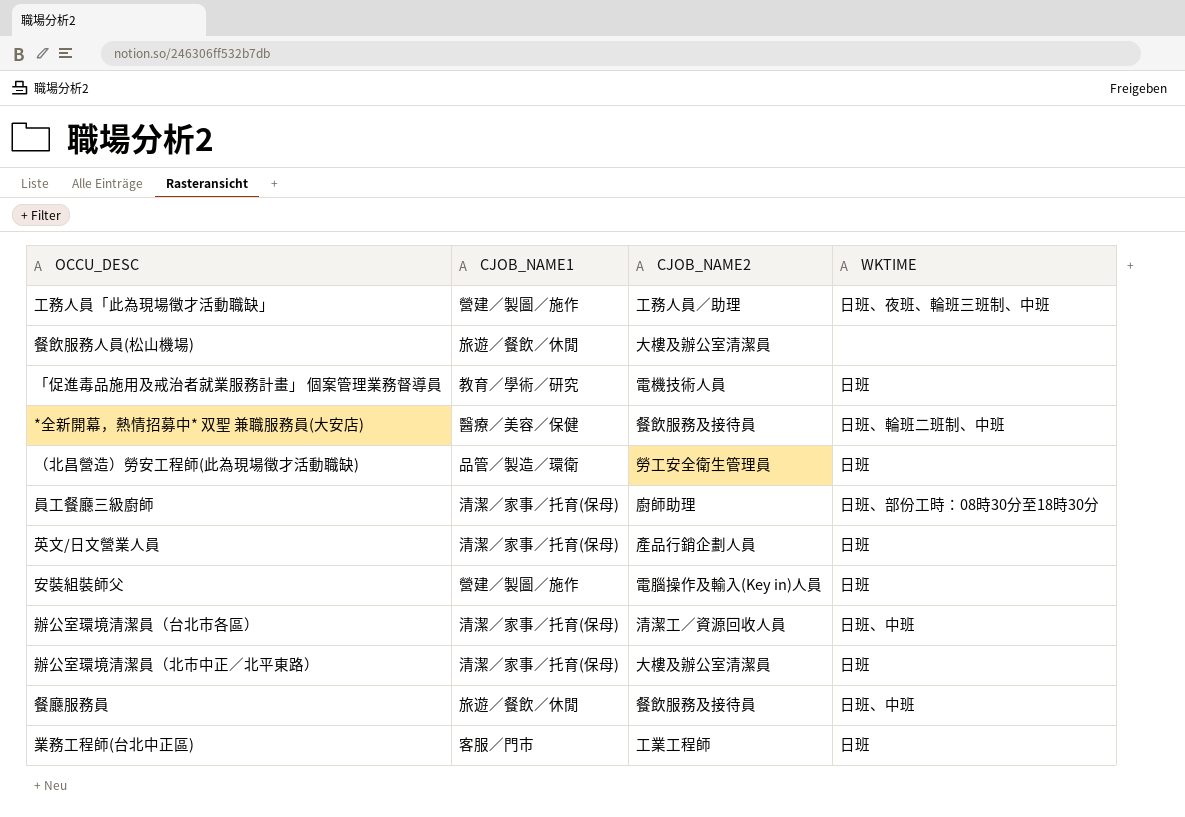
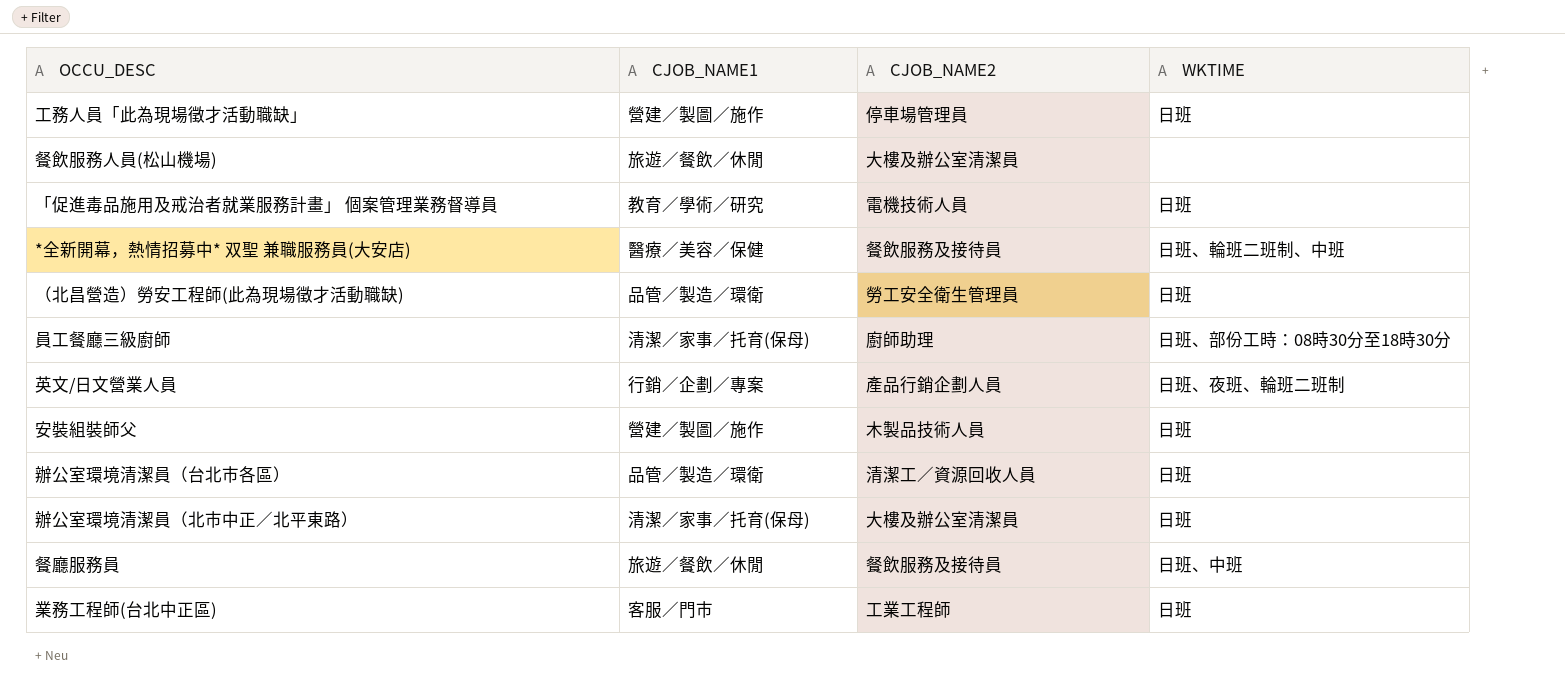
工務人員「此為現場徵才活動職缺」 | CJOB_NAME2: 工務人員／助理 -> 停車場管理員
工務人員「此為現場徵才活動職缺」 | WKTIME: 日班、夜班、輪班三班制、中班 -> 日班
英文/日文營業人員 | CJOB_NAME1: 清潔／家事／托育(保母) -> 行銷／企劃／專案
英文/日文營業人員 | WKTIME: 日班 -> 日班、夜班、輪班二班制
安裝組裝師父 | CJOB_NAME2: 電腦操作及輸入(Key in)人員 -> 木製品技術人員
辦公室環境清潔員（台北市各區） | CJOB_NAME1: 清潔／家事／托育(保母) -> 品管／製造／環衛
辦公室環境清潔員（台北市各區） | WKTIME: 日班、中班 -> 日班

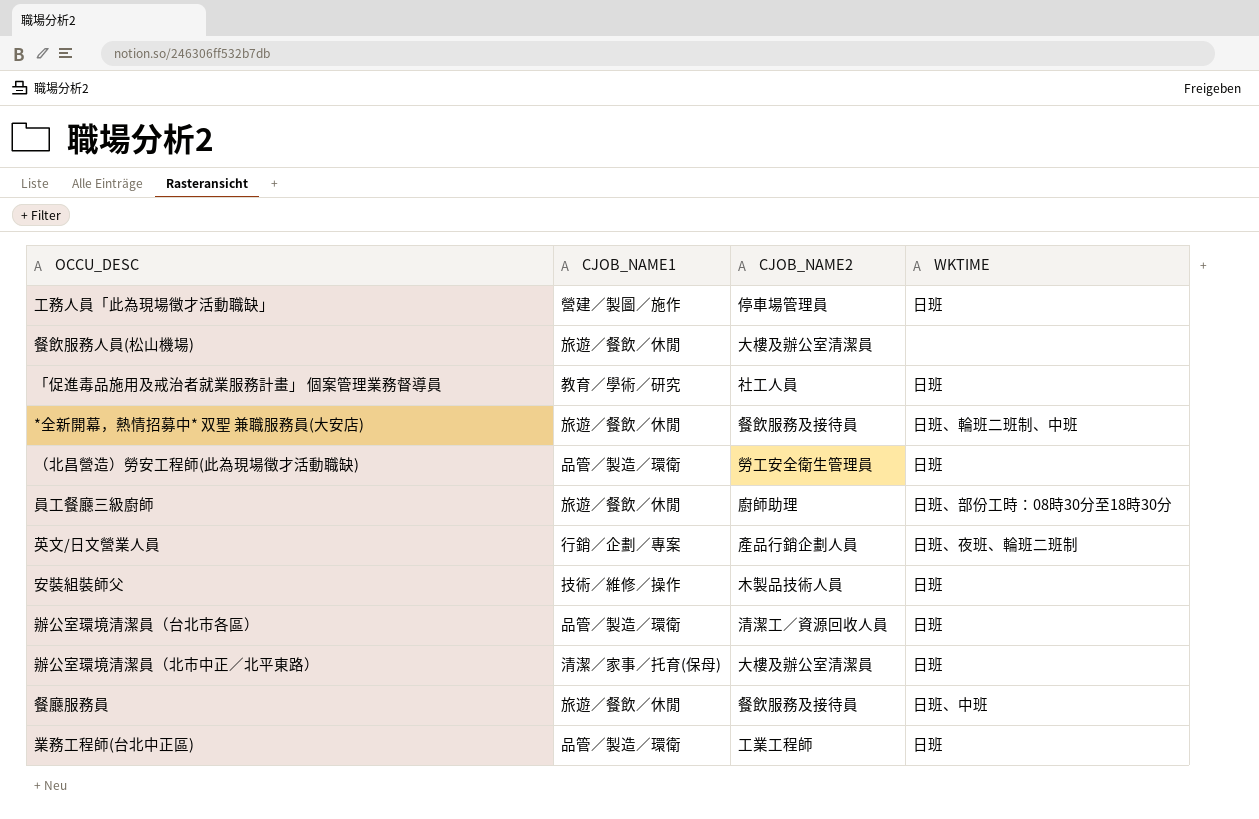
「促進毒品施用及戒治者就業服務計畫」 個案管理業務督導員 | CJOB_NAME2: 電機技術人員 -> 社工人員
*全新開幕，熱情招募中* 双聖 兼職服務員(大安店) | CJOB_NAME1: 醫療／美容／保健 -> 旅遊／餐飲／休閒
員工餐廳三級廚師 | CJOB_NAME1: 清潔／家事／托育(保母) -> 旅遊／餐飲／休閒
安裝組裝師父 | CJOB_NAME1: 營建／製圖／施作 -> 技術／維修／操作
業務工程師(台北中正區) | CJOB_NAME1: 客服／門市 -> 品管／製造／環衛

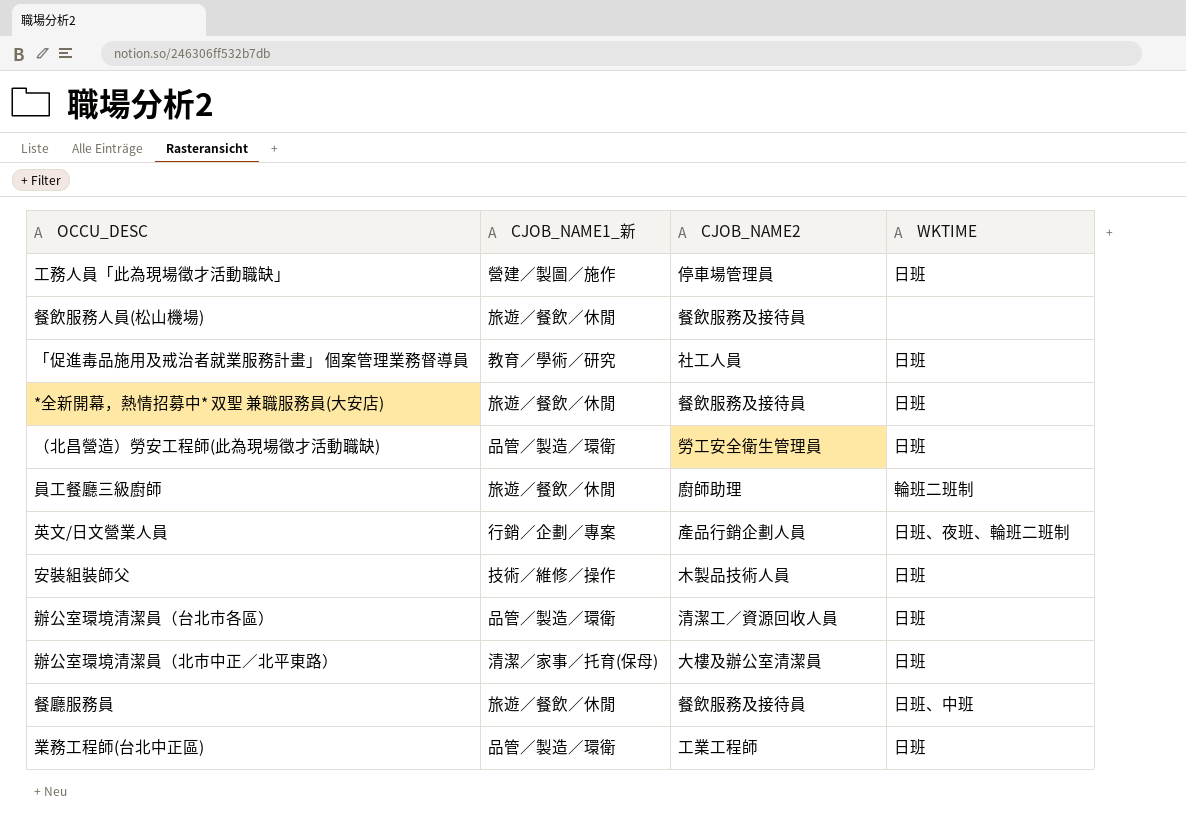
column name: CJOB_NAME1 -> CJOB_NAME1_新
餐飲服務人員(松山機場) | CJOB_NAME2: 大樓及辦公室清潔員 -> 餐飲服務及接待員
*全新開幕，熱情招募中* 双聖 兼職服務員(大安店) | WKTIME: 日班、輪班二班制、中班 -> 日班
員工餐廳三級廚師 | WKTIME: 日班、部份工時：08時30分至18時30分 -> 輪班二班制

